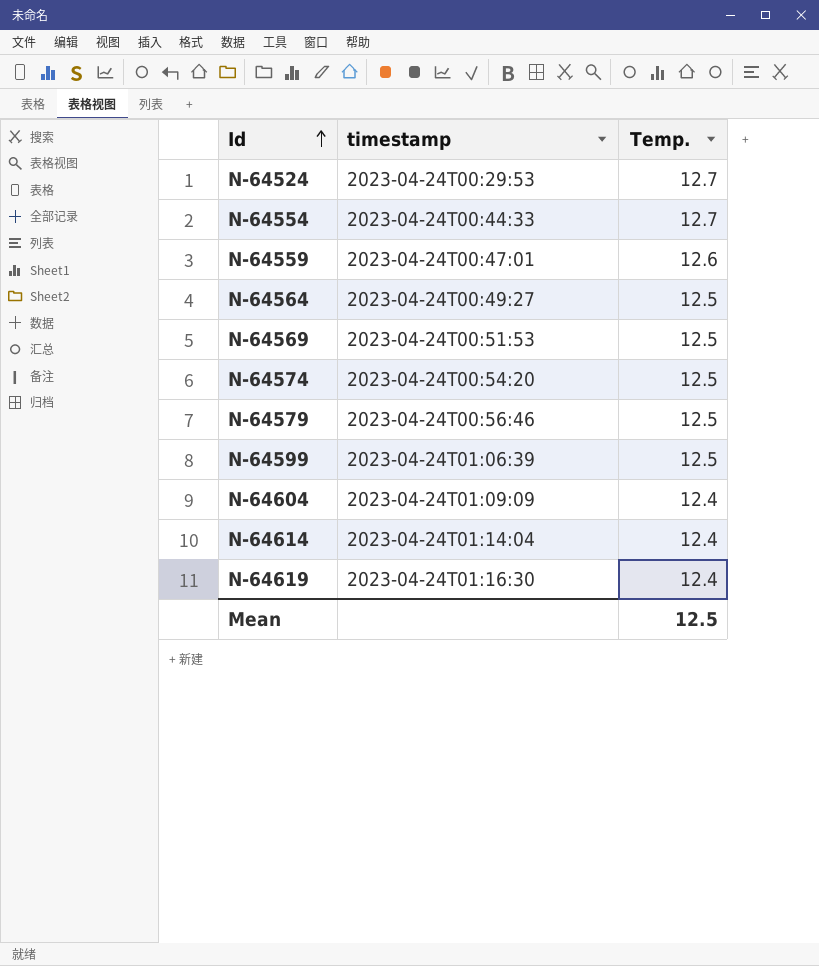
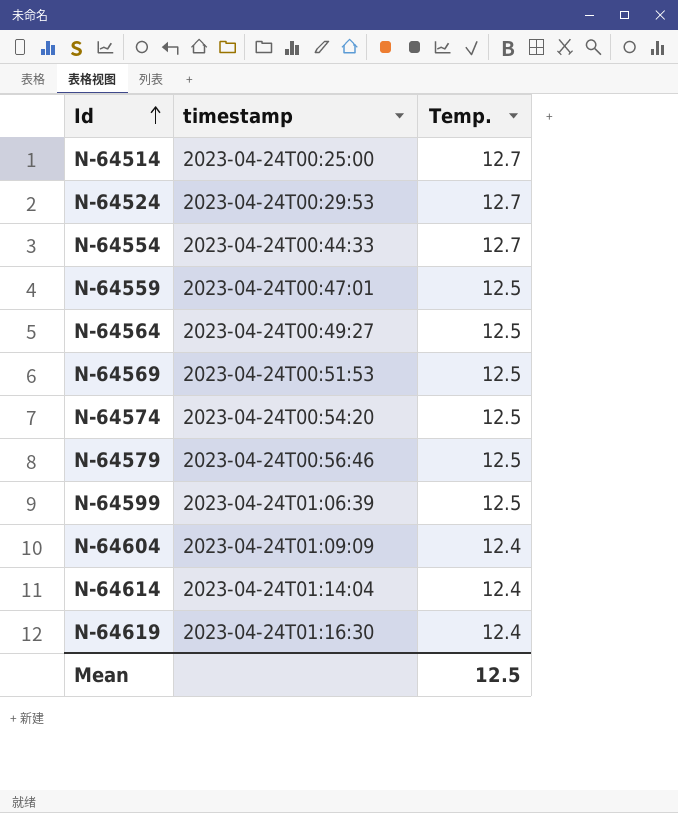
row N-64514: none -> 2023-04-24T00:25:00 | 12.7
N-64559 | Temp.: 12.6 -> 12.5

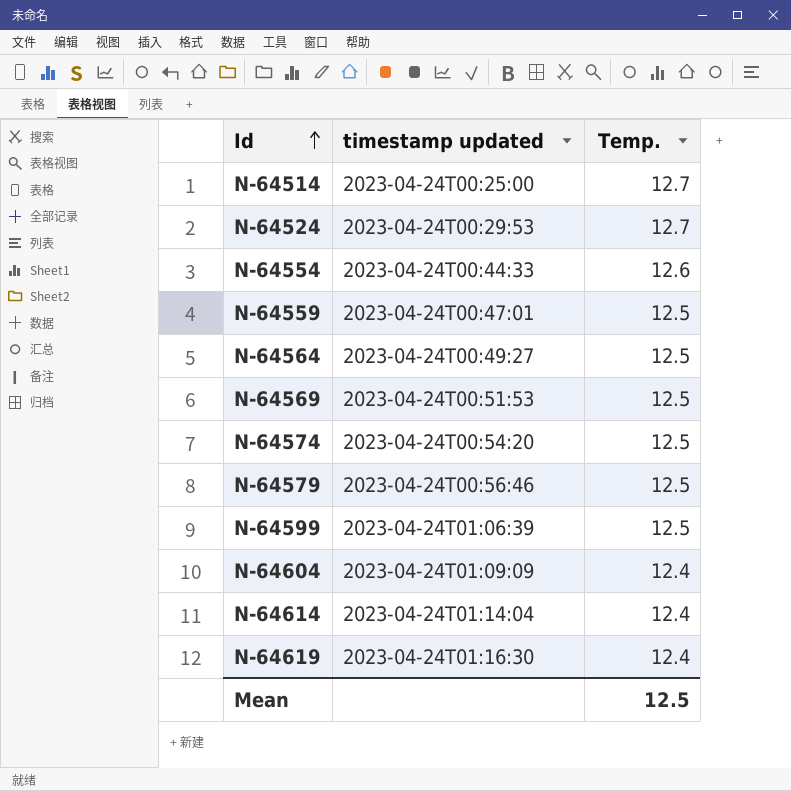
column name: timestamp -> timestamp updated
N-64554 | Temp.: 12.7 -> 12.6

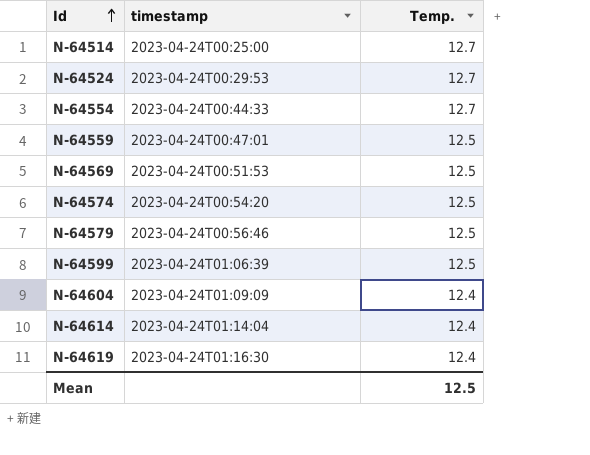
column name: timestamp updated -> timestamp
row N-64564: 2023-04-24T00:49:27 | 12.5 -> none
N-64554 | Temp.: 12.6 -> 12.7

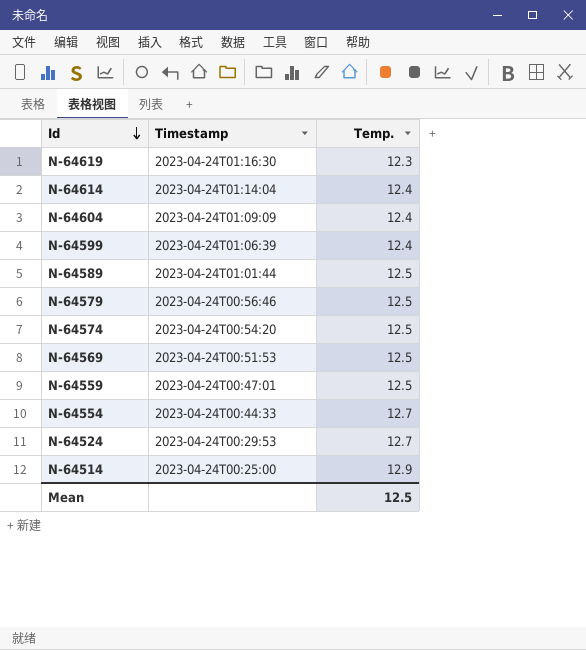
row order: Id ascending -> Id descending
column name: timestamp -> Timestamp
N-64619 | Temp.: 12.4 -> 12.3
N-64599 | Temp.: 12.5 -> 12.4
row N-64589: none -> 2023-04-24T01:01:44 | 12.5
N-64514 | Temp.: 12.7 -> 12.9

